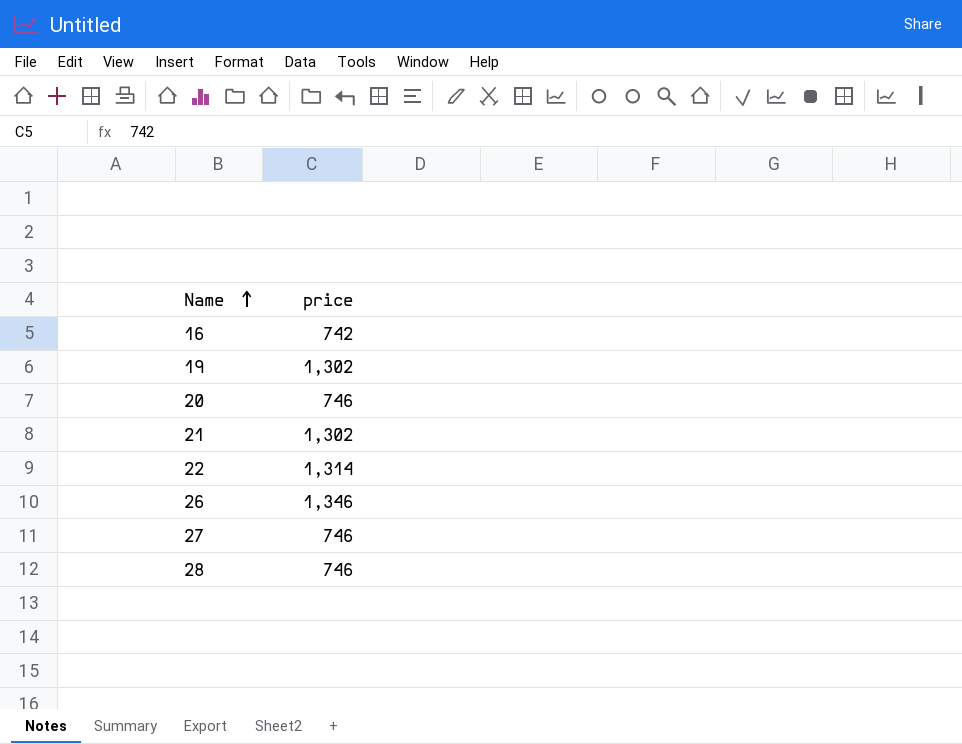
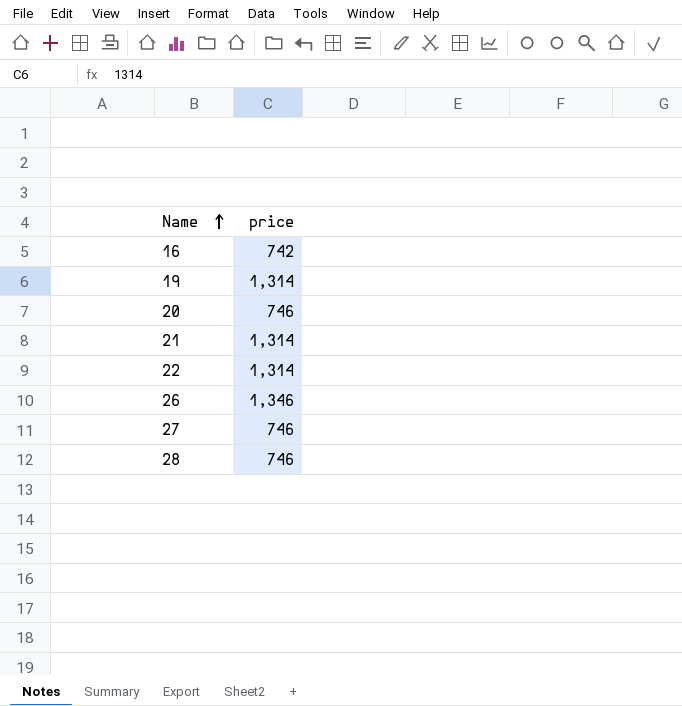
19 | price: 1,302 -> 1,314
21 | price: 1,302 -> 1,314

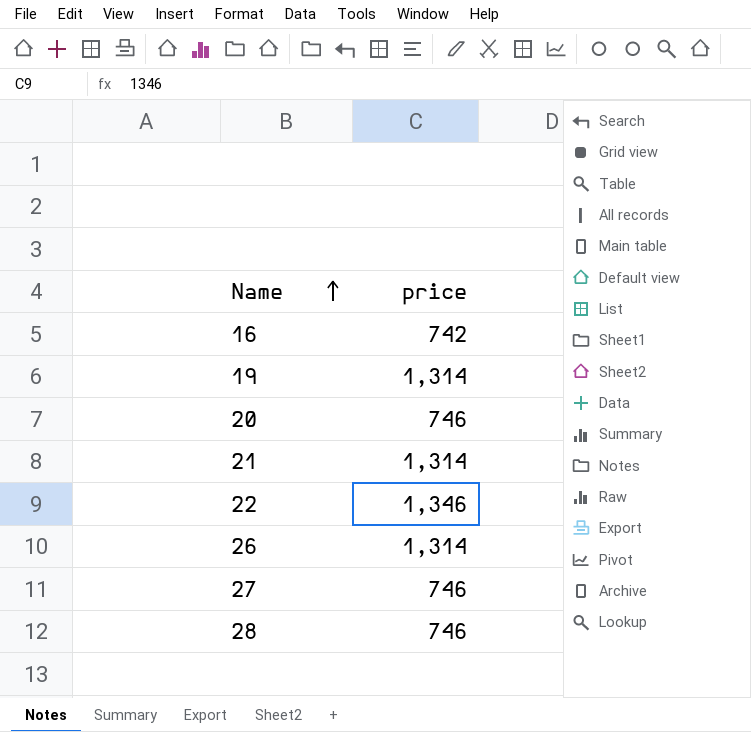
22 | price: 1,314 -> 1,346
26 | price: 1,346 -> 1,314

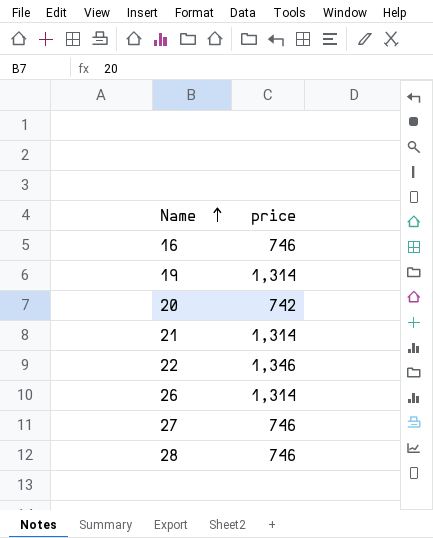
16 | price: 742 -> 746
20 | price: 746 -> 742

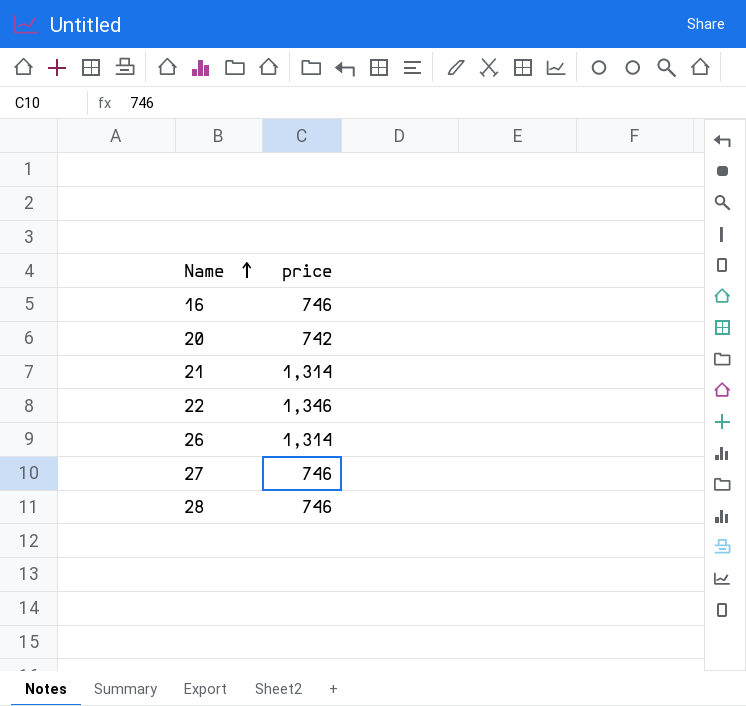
row 19: 1,314 -> none

